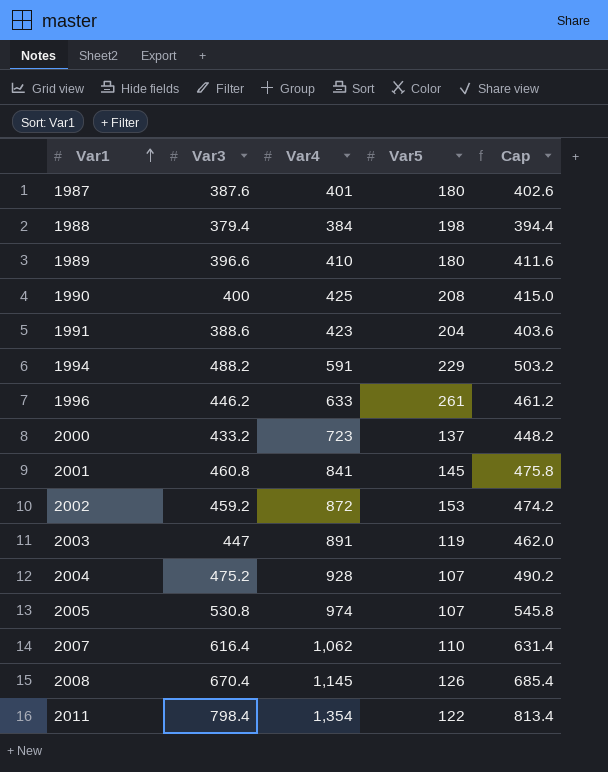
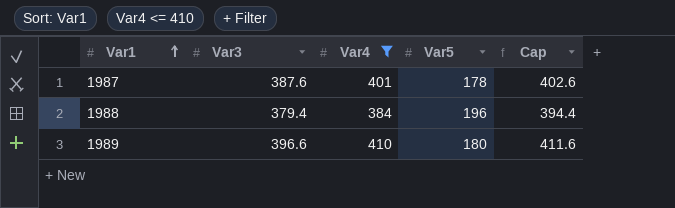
filter: none -> Var4 <= 410
1987 | Var5: 180 -> 178
1988 | Var5: 198 -> 196

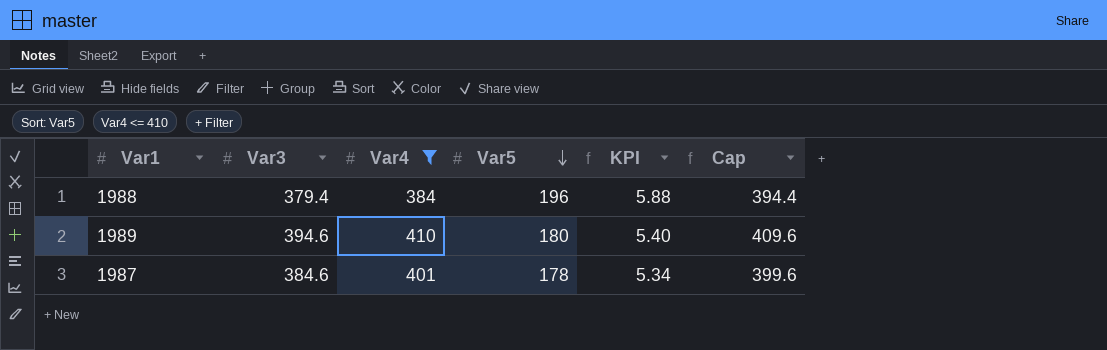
row order: Var1 ascending -> Var5 descending
column KPI | formula: none -> [Var5] * 0.03
1989 | Var3: 396.6 -> 394.6
1989 | Cap: 411.6 -> 409.6
1987 | Var3: 387.6 -> 384.6
1987 | Cap: 402.6 -> 399.6

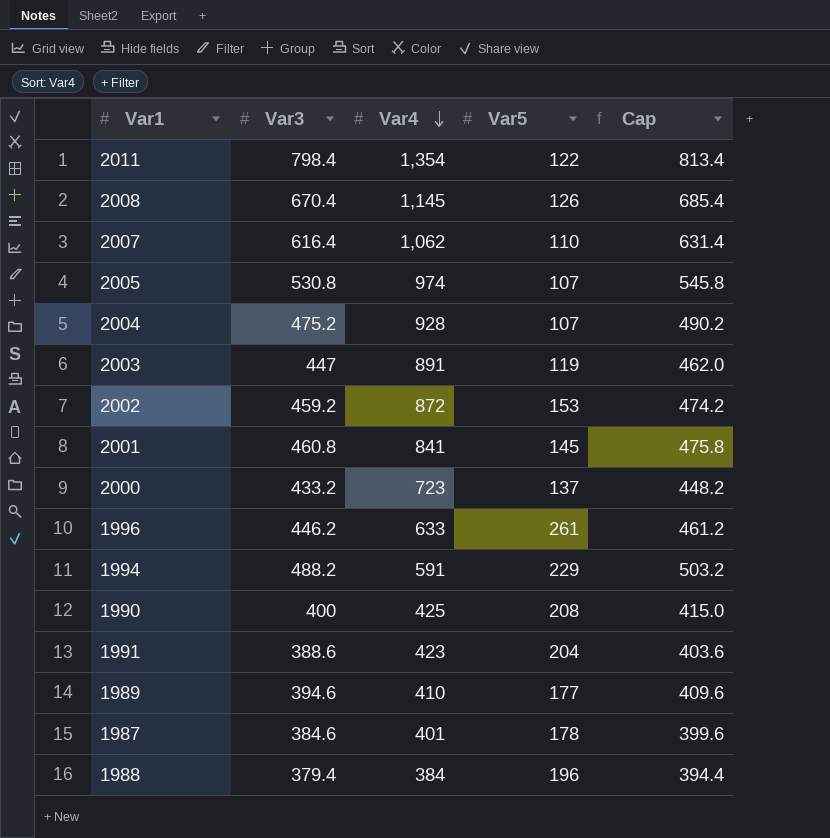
filter: Var4 <= 410 -> none
row order: Var5 descending -> Var4 descending
column KPI | formula: [Var5] * 0.03 -> none
1989 | Var5: 180 -> 177

